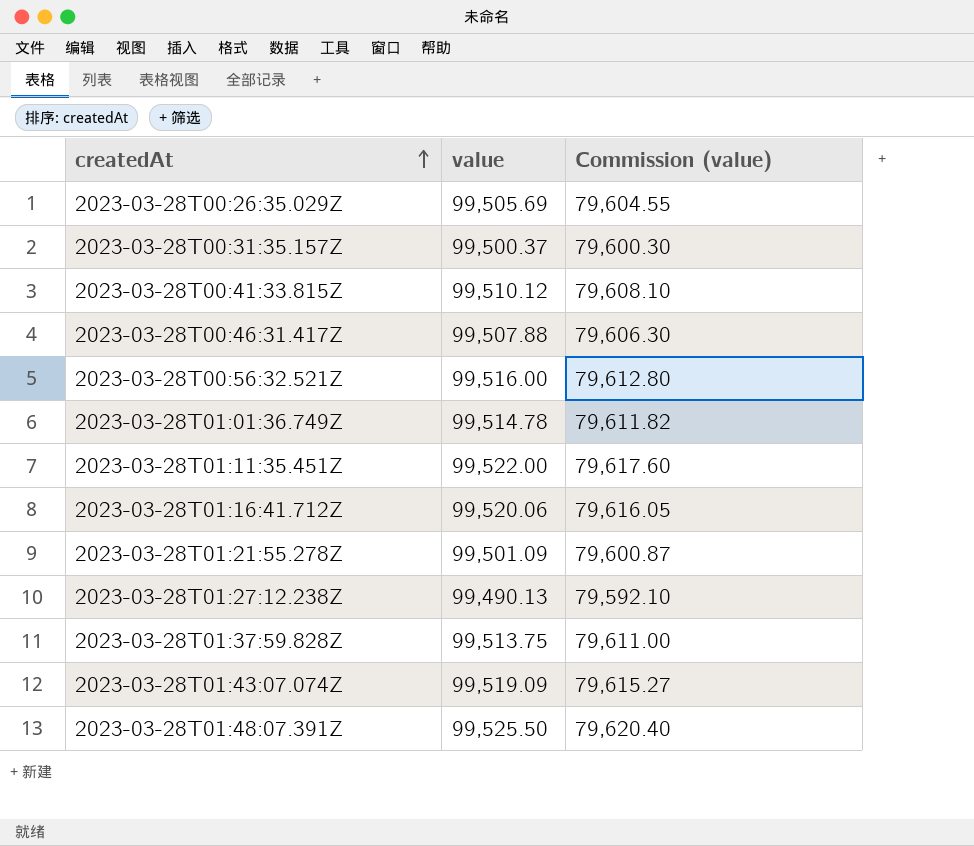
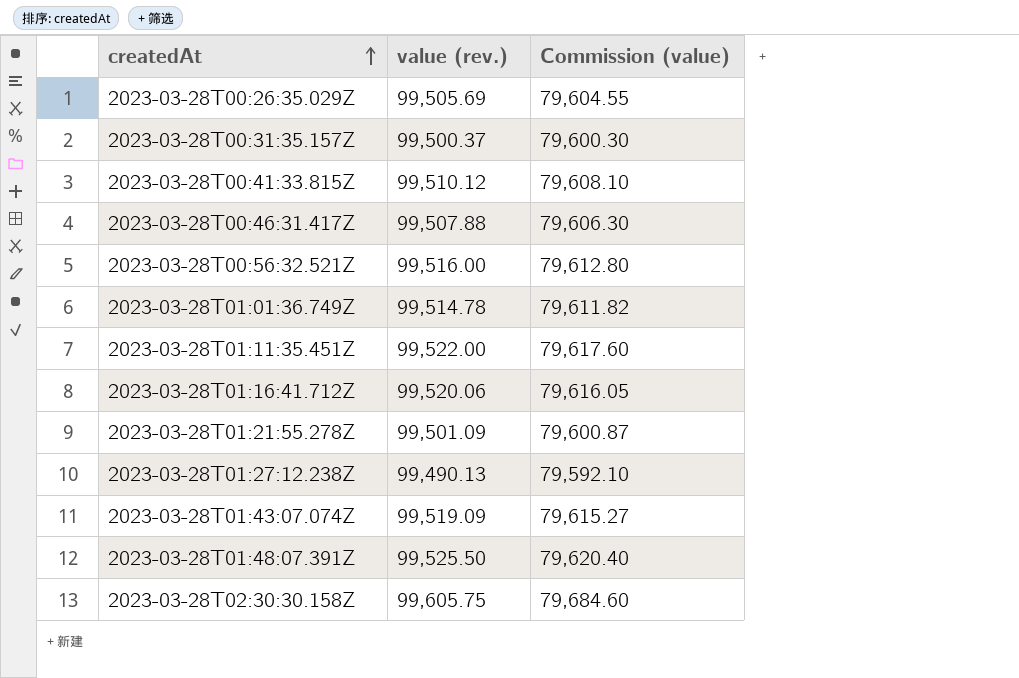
column name: value -> value (rev.)
row 2023-03-28T01:37:59.828Z: 99,513.75 | 79,611.00 -> none
row 2023-03-28T02:30:30.158Z: none -> 99,605.75 | 79,684.60

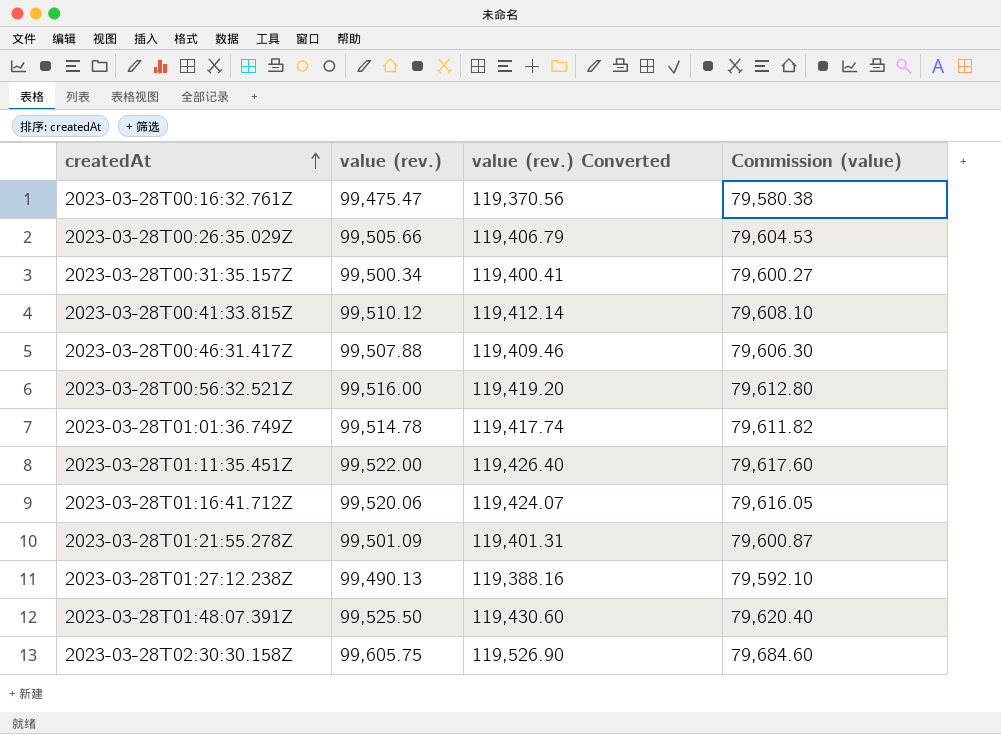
column value (rev.) Converted | formula: none -> [value (rev.)] * 1.2
row 2023-03-28T01:43:07.074Z: 99,519.09 | 79,615.27 -> none
row 2023-03-28T00:16:32.761Z: none -> 99,475.47 | 119,370.56 | 79,580.38
2023-03-28T00:26:35.029Z | value (rev.): 99,505.69 -> 99,505.66
2023-03-28T00:26:35.029Z | Commission (value): 79,604.55 -> 79,604.53
2023-03-28T00:31:35.157Z | value (rev.): 99,500.37 -> 99,500.34
2023-03-28T00:31:35.157Z | Commission (value): 79,600.30 -> 79,600.27

